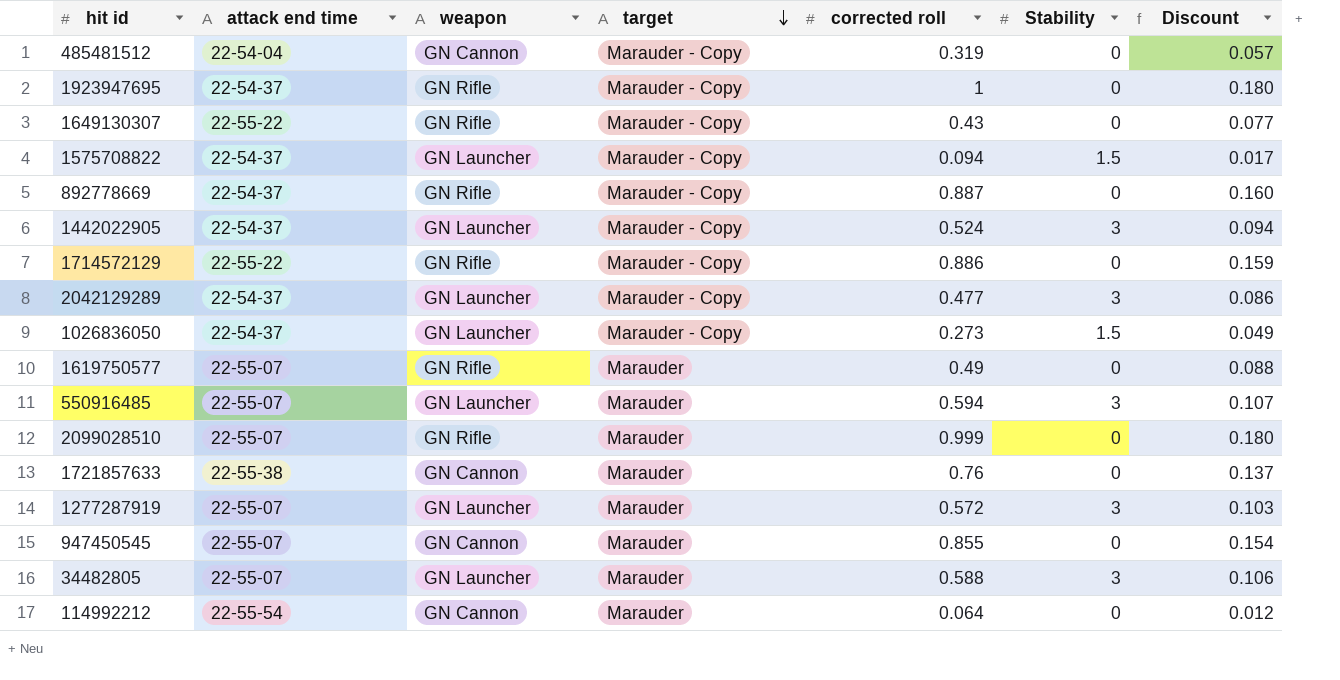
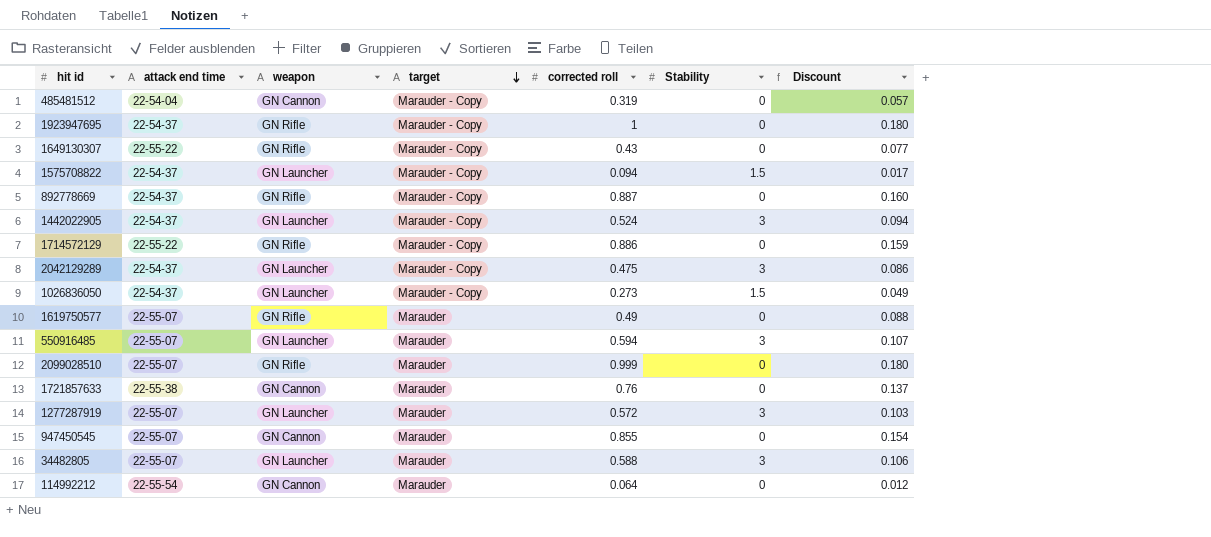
2042129289 | corrected roll: 0.477 -> 0.475

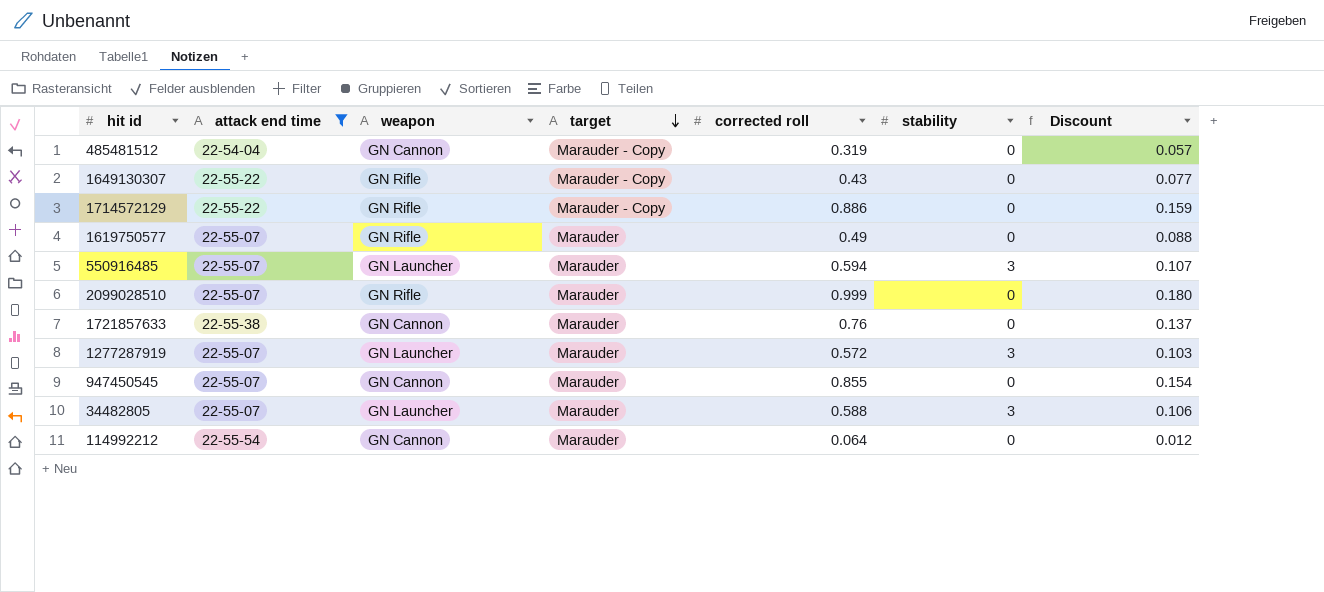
filter: none -> attack end time != 22-54-37
column name: Stability -> stability

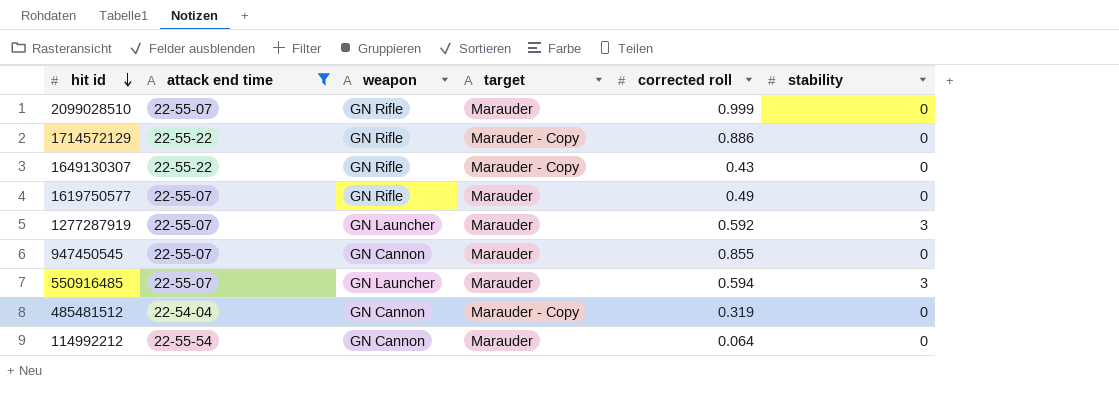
row order: target descending -> hit id descending
column Discount | formula: [corrected roll] * 0.18 -> none
row 1721857633: 22-55-38 | GN Cannon | Marauder | 0.76 | 0 | 0.137 -> none
row 34482805: 22-55-07 | GN Launcher | Marauder | 0.588 | 3 | 0.106 -> none
1277287919 | corrected roll: 0.572 -> 0.592

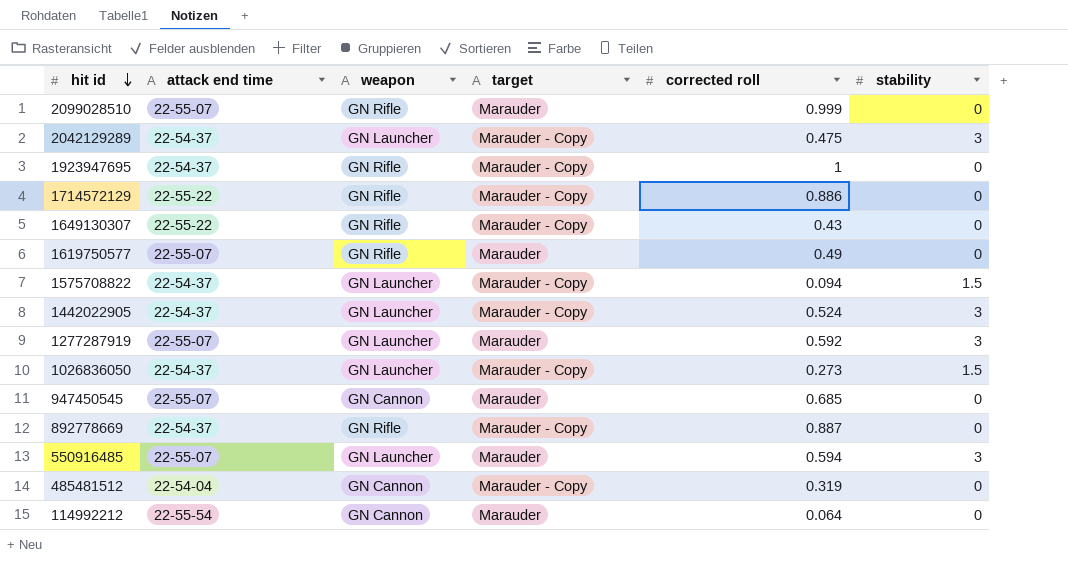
filter: attack end time != 22-54-37 -> none
947450545 | corrected roll: 0.855 -> 0.685

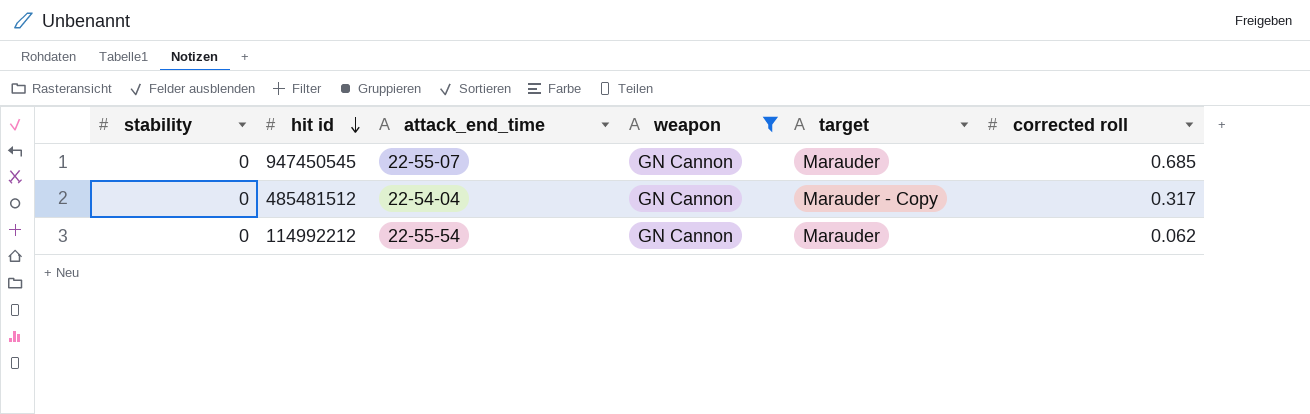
filter: none -> weapon = GN Cannon
column stability | position: 6 -> 1
column name: attack end time -> attack_end_time
485481512 | corrected roll: 0.319 -> 0.317
114992212 | corrected roll: 0.064 -> 0.062

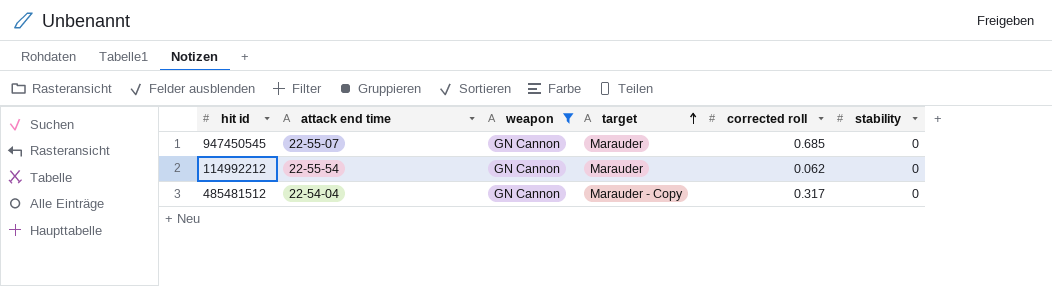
row order: hit id descending -> target ascending
column name: attack_end_time -> attack end time
column stability | position: 1 -> 6

